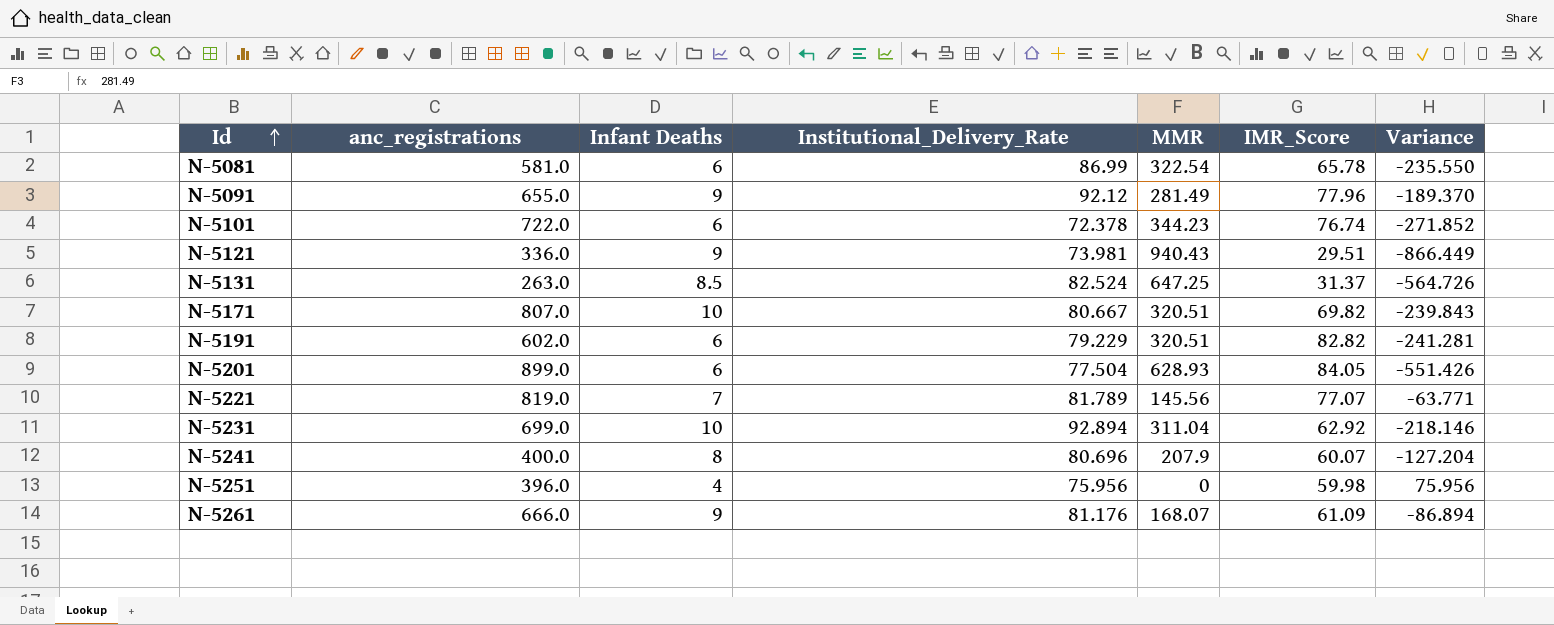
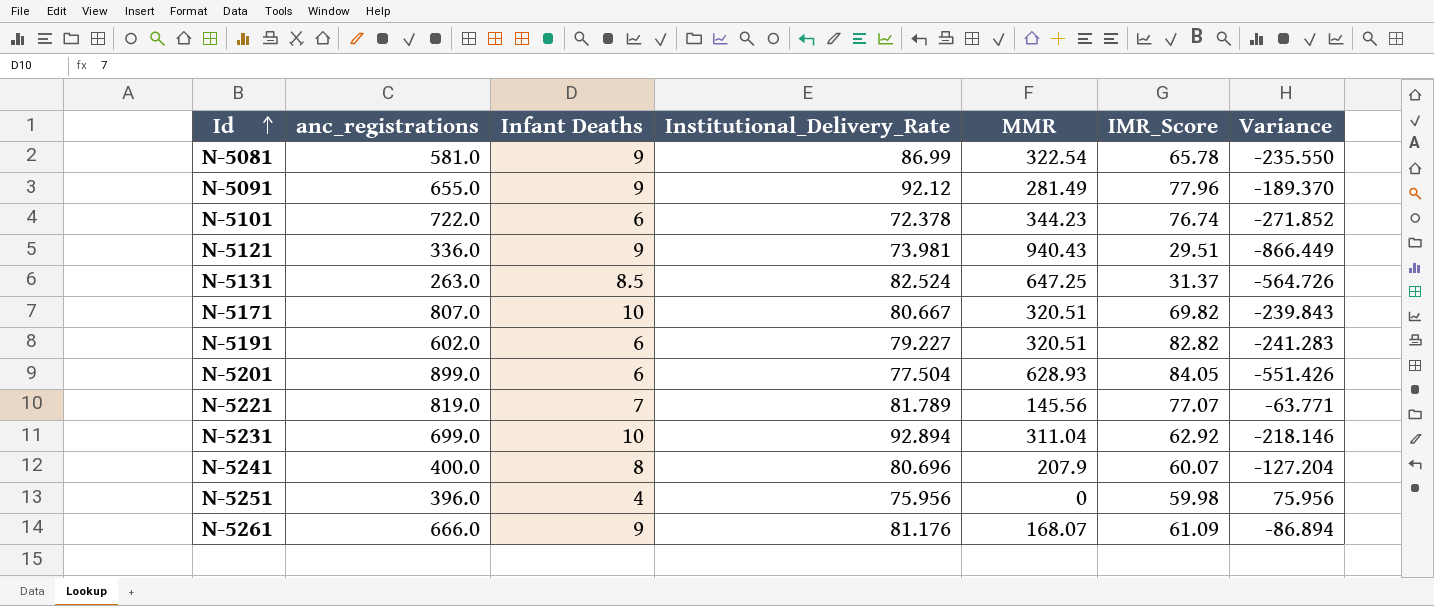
N-5081 | Infant Deaths: 6 -> 9
N-5191 | Institutional_Delivery_Rate: 79.229 -> 79.227
N-5191 | Variance: -241.281 -> -241.283

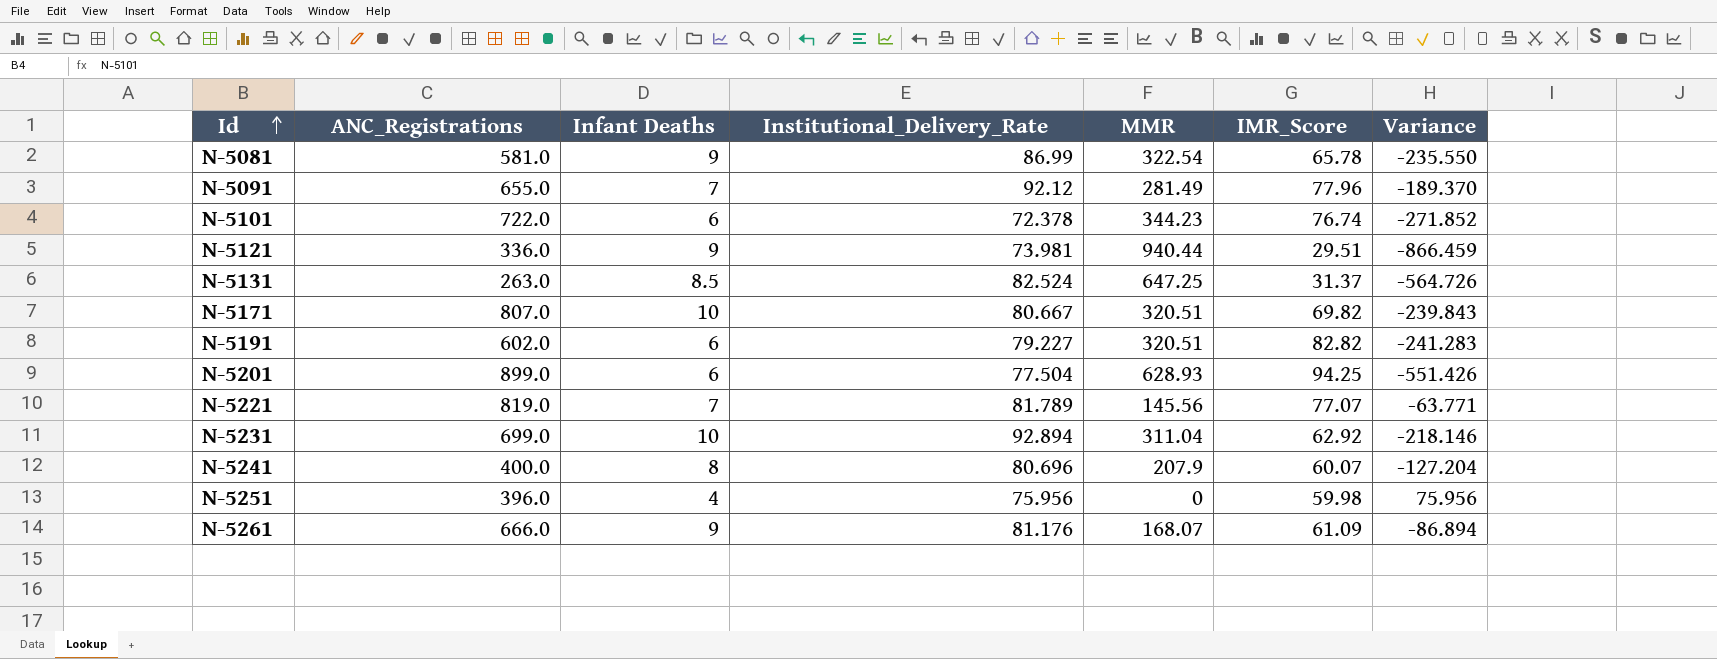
column name: anc_registrations -> ANC_Registrations
N-5091 | Infant Deaths: 9 -> 7
N-5121 | MMR: 940.43 -> 940.44
N-5121 | Variance: -866.449 -> -866.459
N-5201 | IMR_Score: 84.05 -> 94.25

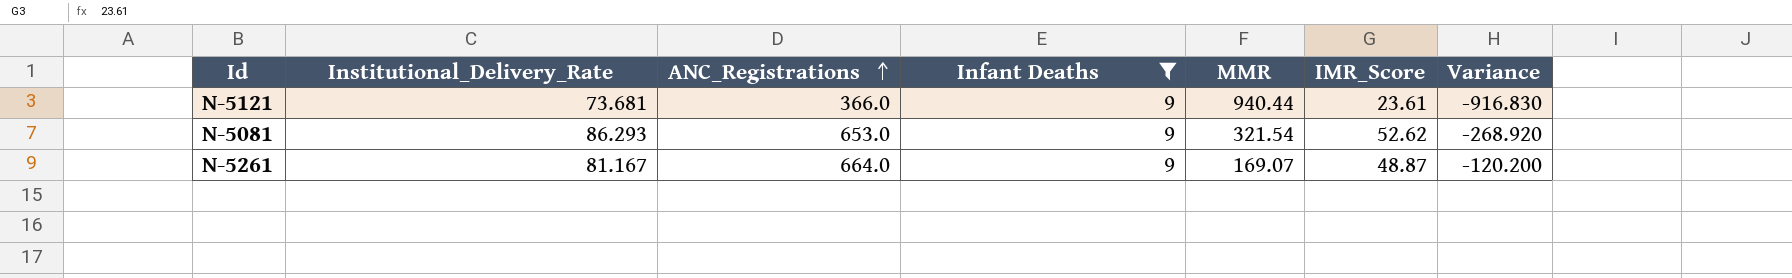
filter: none -> Infant Deaths = 9
row order: Id ascending -> ANC_Registrations ascending
column Institutional_Delivery_Rate | position: 4 -> 2
column Variance | formula: [Institutional_Delivery_Rate] - [MMR] -> [IMR_Score] - [MMR]
N-5121 | Institutional_Delivery_Rate: 73.981 -> 73.681
N-5121 | ANC_Registrations: 336.0 -> 366.0
N-5121 | IMR_Score: 29.51 -> 23.61
N-5081 | Institutional_Delivery_Rate: 86.99 -> 86.293
N-5081 | ANC_Registrations: 581.0 -> 653.0
N-5081 | MMR: 322.54 -> 321.54
N-5081 | IMR_Score: 65.78 -> 52.62
N-5261 | Institutional_Delivery_Rate: 81.176 -> 81.167
N-5261 | ANC_Registrations: 666.0 -> 664.0
N-5261 | MMR: 168.07 -> 169.07
N-5261 | IMR_Score: 61.09 -> 48.87

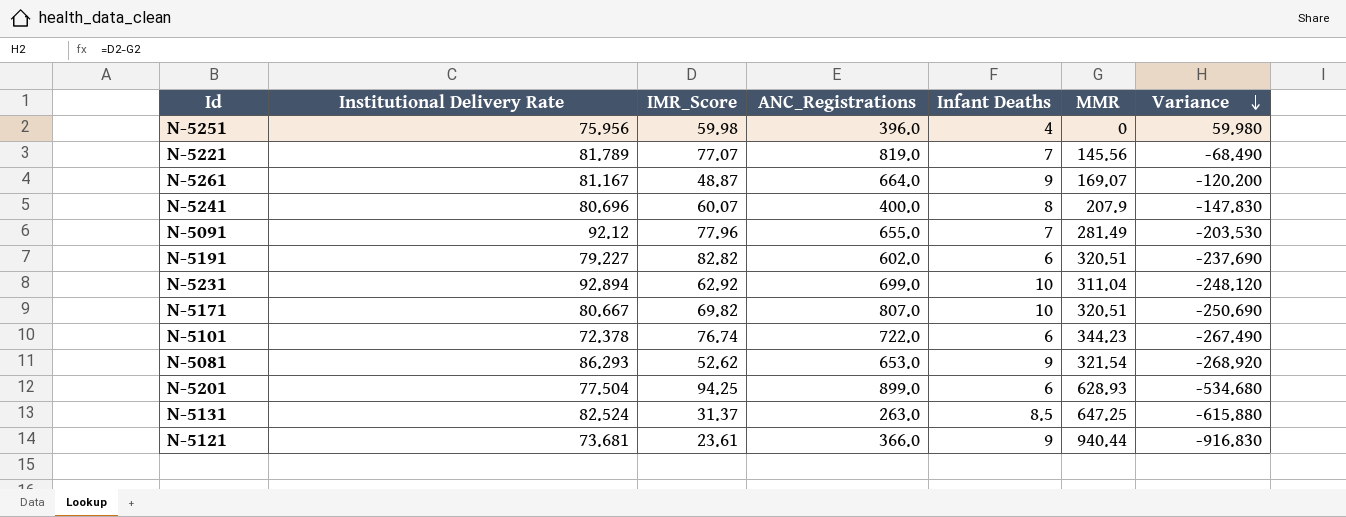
filter: Infant Deaths = 9 -> none
row order: ANC_Registrations ascending -> Variance descending
column name: Institutional_Delivery_Rate -> Institutional Delivery Rate
column IMR_Score | position: 6 -> 3

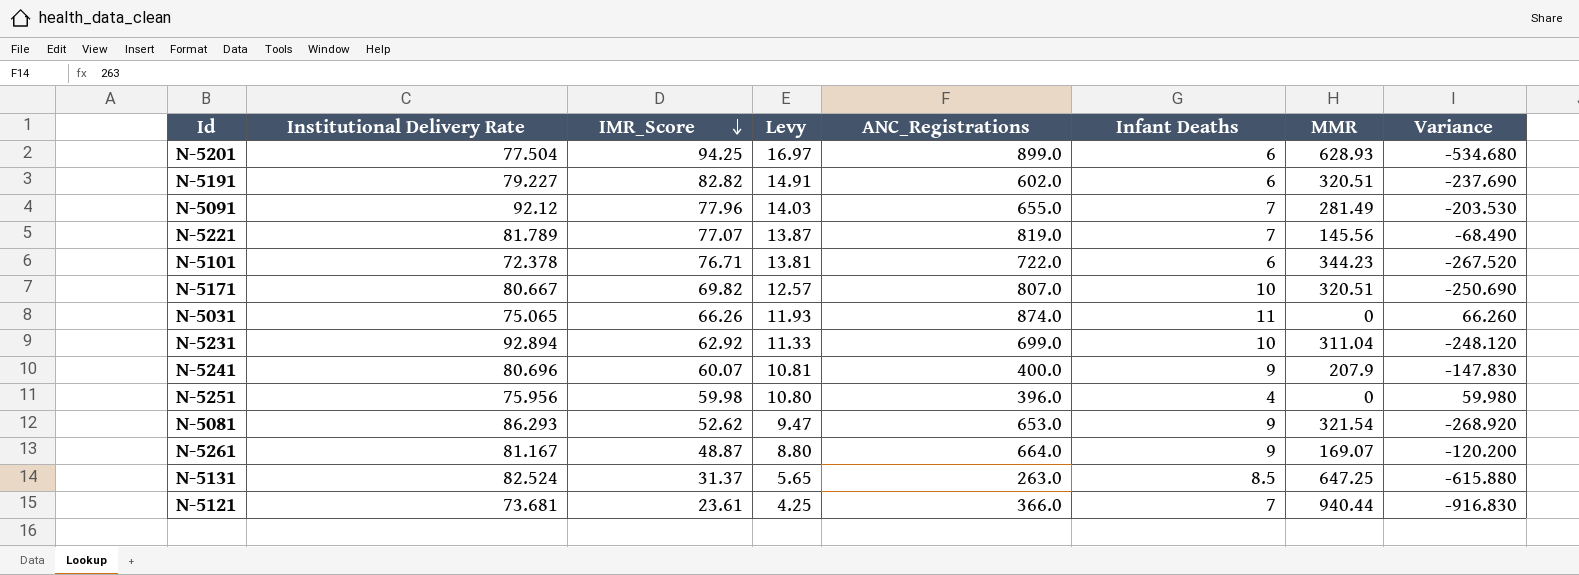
row order: Variance descending -> IMR_Score descending
column Levy | formula: none -> [IMR_Score] * 0.18
N-5101 | IMR_Score: 76.74 -> 76.71
N-5101 | Variance: -267.490 -> -267.520
row N-5031: none -> 75.065 | 66.26 | 11.93 | 874.0 | 11 | 0 | 66.260
N-5241 | Infant Deaths: 8 -> 9
N-5121 | Infant Deaths: 9 -> 7

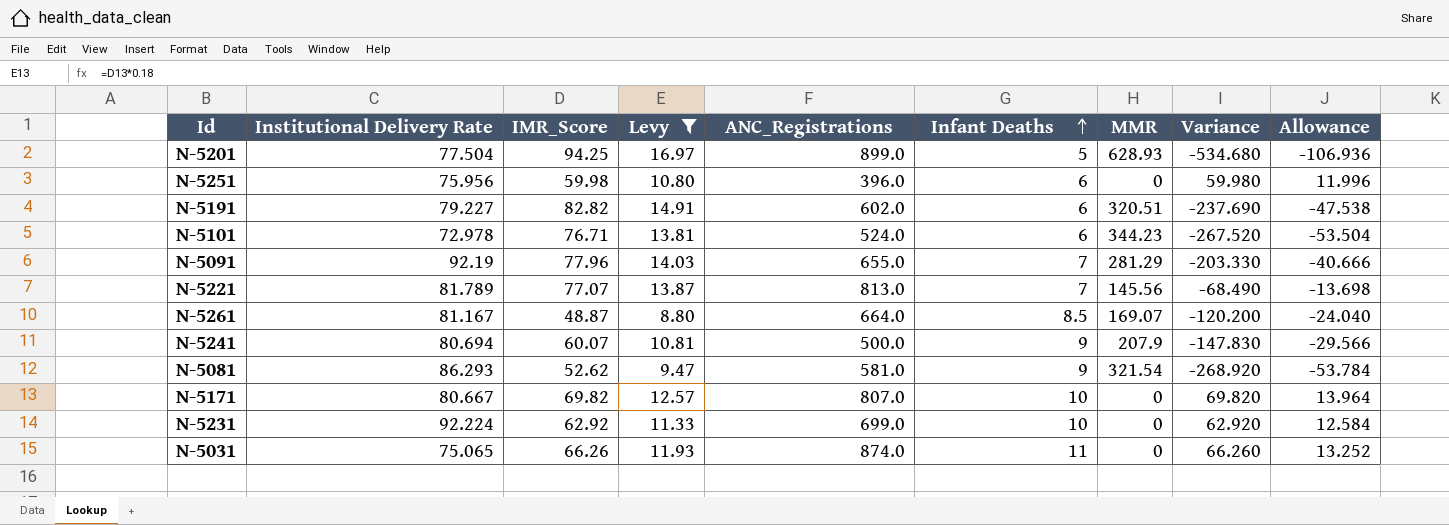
filter: none -> Levy >= 8.80
row order: IMR_Score descending -> Infant Deaths ascending
column Allowance | formula: none -> [Variance] * 0.2
N-5201 | Infant Deaths: 6 -> 5
N-5251 | Infant Deaths: 4 -> 6
N-5101 | Institutional Delivery Rate: 72.378 -> 72.978
N-5101 | ANC_Registrations: 722.0 -> 524.0
N-5091 | Institutional Delivery Rate: 92.12 -> 92.19
N-5091 | MMR: 281.49 -> 281.29
N-5091 | Variance: -203.530 -> -203.330
N-5221 | ANC_Registrations: 819.0 -> 813.0
N-5261 | Infant Deaths: 9 -> 8.5
N-5241 | Institutional Delivery Rate: 80.696 -> 80.694
N-5241 | ANC_Registrations: 400.0 -> 500.0
N-5081 | ANC_Registrations: 653.0 -> 581.0
N-5171 | MMR: 320.51 -> 0
N-5171 | Variance: -250.690 -> 69.820
N-5231 | Institutional Delivery Rate: 92.894 -> 92.224
N-5231 | MMR: 311.04 -> 0
N-5231 | Variance: -248.120 -> 62.920

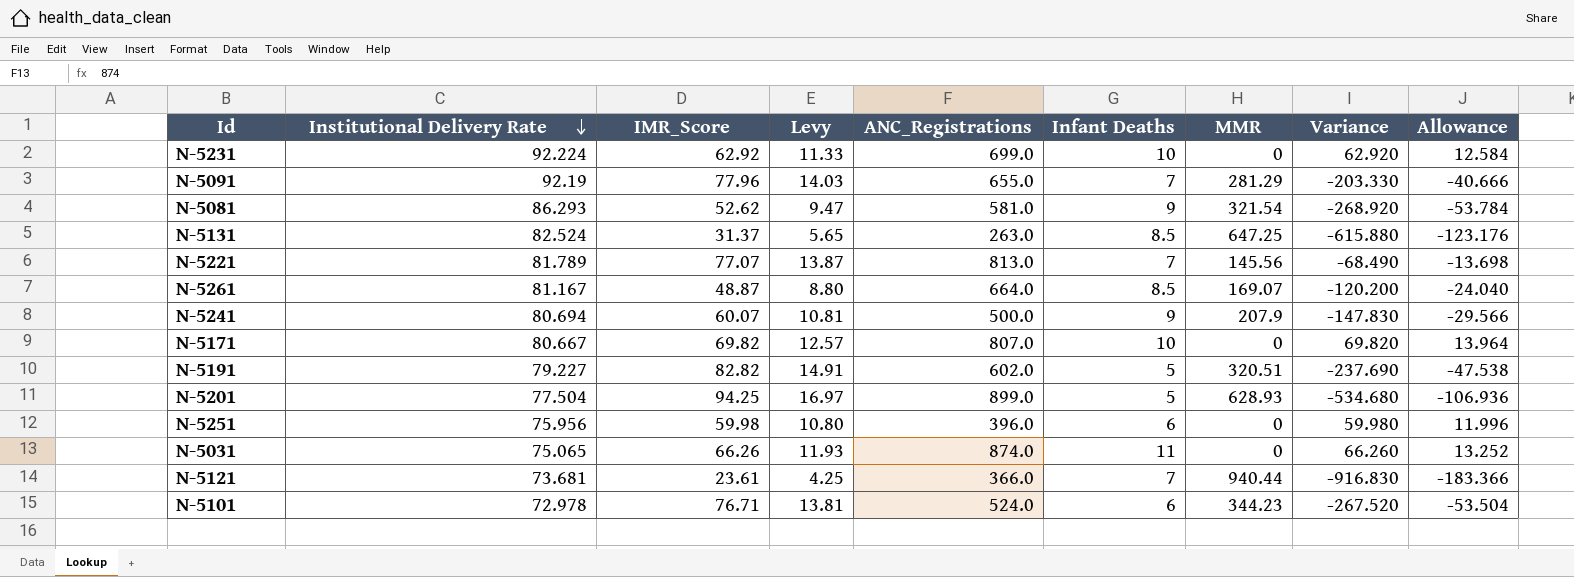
filter: Levy >= 8.80 -> none
row order: Infant Deaths ascending -> Institutional Delivery Rate descending
N-5191 | Infant Deaths: 6 -> 5

